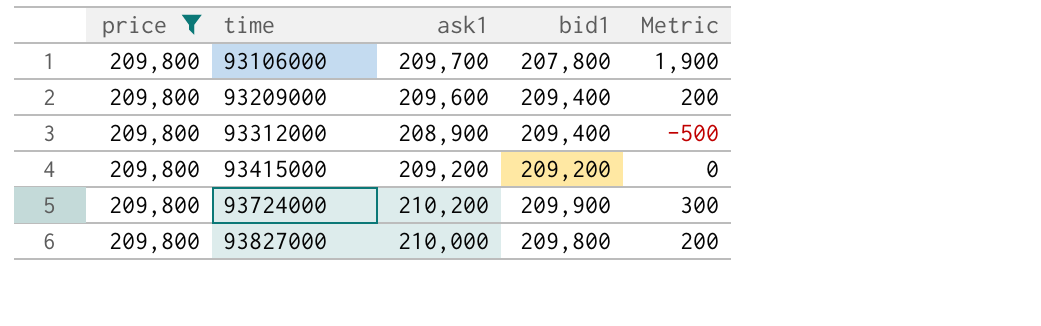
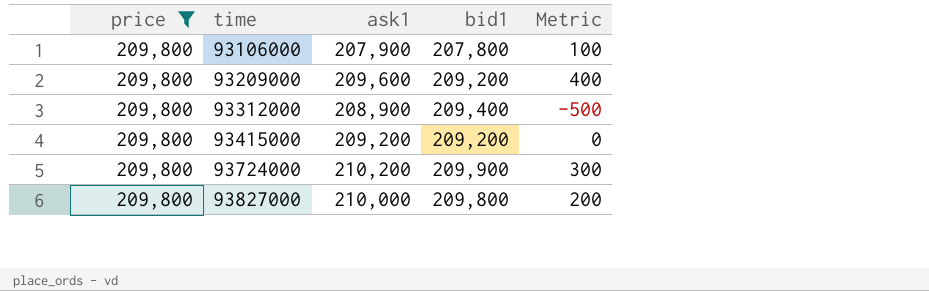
93106000 | ask1: 209,700 -> 207,900
93106000 | Metric: 1,900 -> 100
93209000 | bid1: 209,400 -> 209,200
93209000 | Metric: 200 -> 400

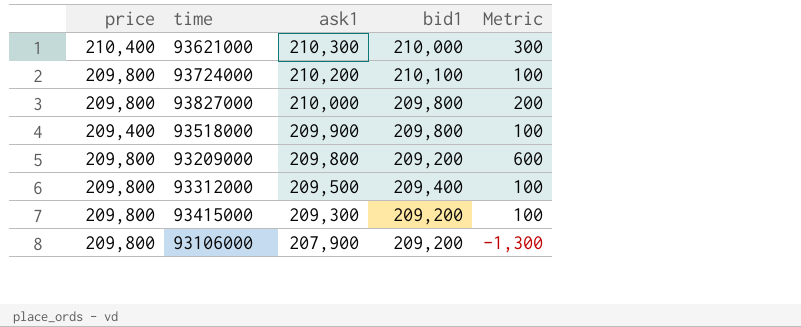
filter: price = 209,800 -> none
row order: time ascending -> ask1 descending
93724000 | bid1: 209,900 -> 210,100
93724000 | Metric: 300 -> 100
93209000 | ask1: 209,600 -> 209,800
93209000 | Metric: 400 -> 600
93312000 | ask1: 208,900 -> 209,500
93312000 | Metric: -500 -> 100
93415000 | ask1: 209,200 -> 209,300
93415000 | Metric: 0 -> 100
93106000 | bid1: 207,800 -> 209,200
93106000 | Metric: 100 -> -1,300

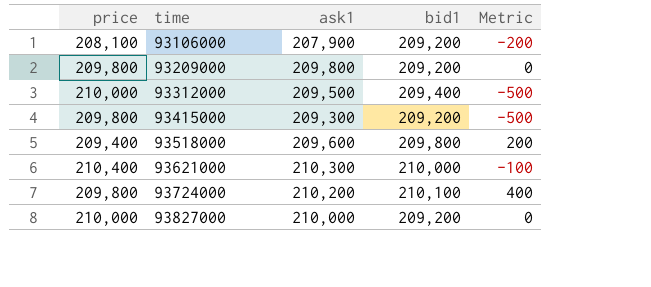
row order: ask1 descending -> time ascending
column Metric | formula: [ask1] - [bid1] -> [ask1] - [price]
93106000 | price: 209,800 -> 208,100
93312000 | price: 209,800 -> 210,000
93518000 | ask1: 209,900 -> 209,600
93827000 | price: 209,800 -> 210,000
93827000 | bid1: 209,800 -> 209,200

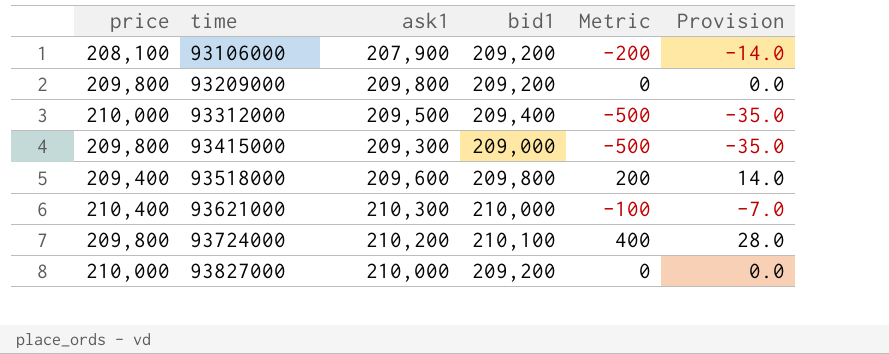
column Provision | formula: none -> [Metric] * 0.07
93415000 | bid1: 209,200 -> 209,000

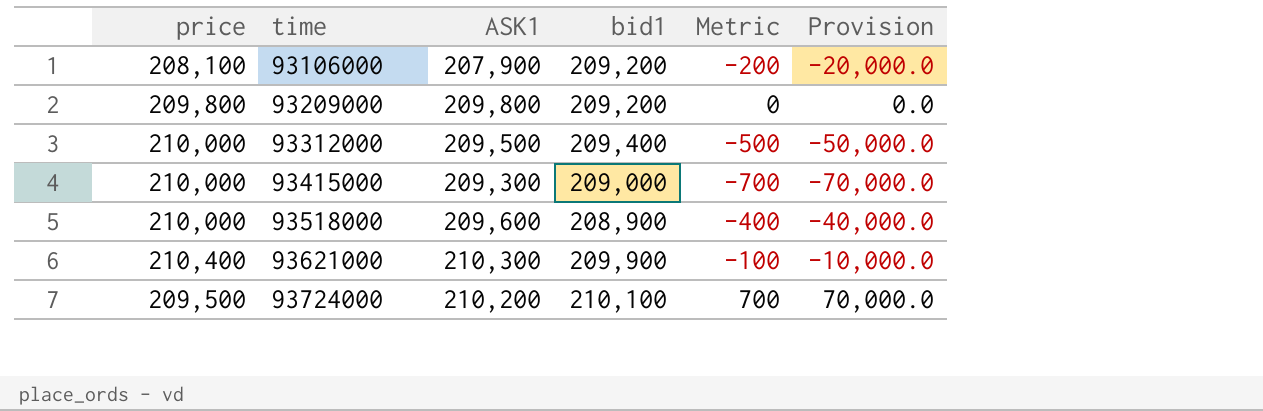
column name: ask1 -> ASK1
column Provision | formula: [Metric] * 0.07 -> [Metric] * 100
row 93827000: 210,000 | 210,000 | 209,200 | 0 | 0.0 -> none
93415000 | price: 209,800 -> 210,000
93415000 | Metric: -500 -> -700
93518000 | price: 209,400 -> 210,000
93518000 | bid1: 209,800 -> 208,900
93518000 | Metric: 200 -> -400
93621000 | bid1: 210,000 -> 209,900
93724000 | price: 209,800 -> 209,500
93724000 | Metric: 400 -> 700

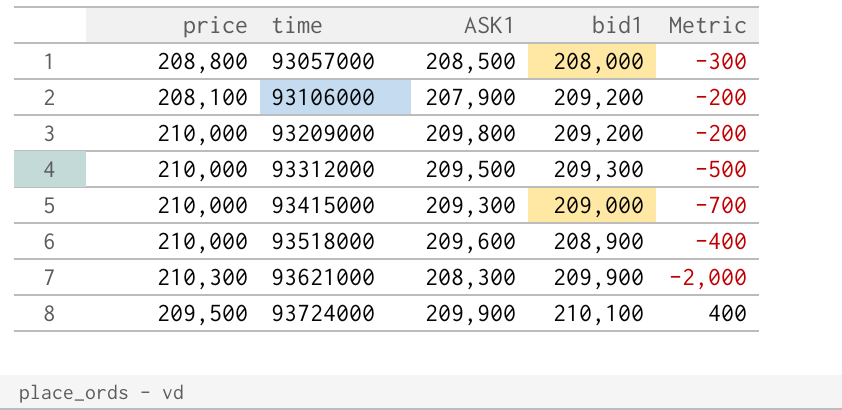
column Provision | formula: [Metric] * 100 -> none
row 93057000: none -> 208,800 | 208,500 | 208,000 | -300
93209000 | price: 209,800 -> 210,000
93209000 | Metric: 0 -> -200
93312000 | bid1: 209,400 -> 209,300
93621000 | price: 210,400 -> 210,300
93621000 | ASK1: 210,300 -> 208,300
93621000 | Metric: -100 -> -2,000
93724000 | ASK1: 210,200 -> 209,900
93724000 | Metric: 700 -> 400

